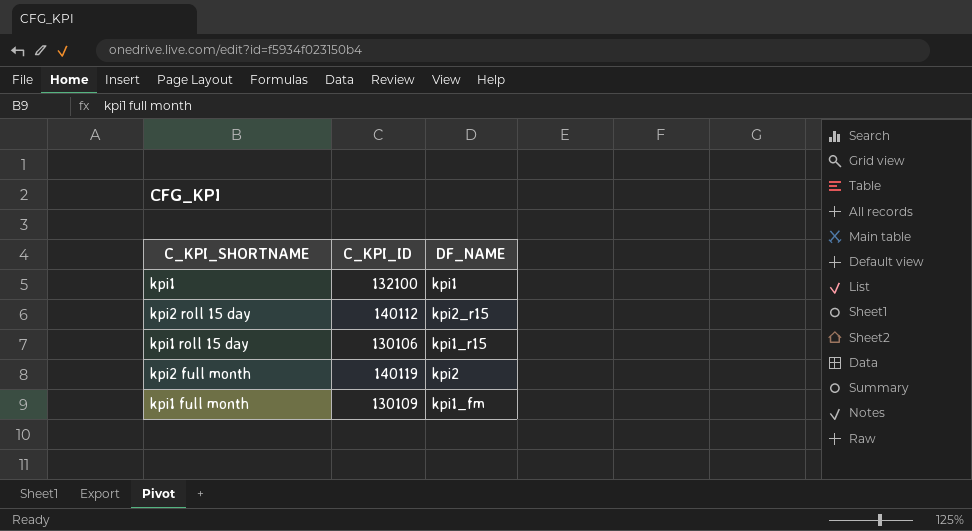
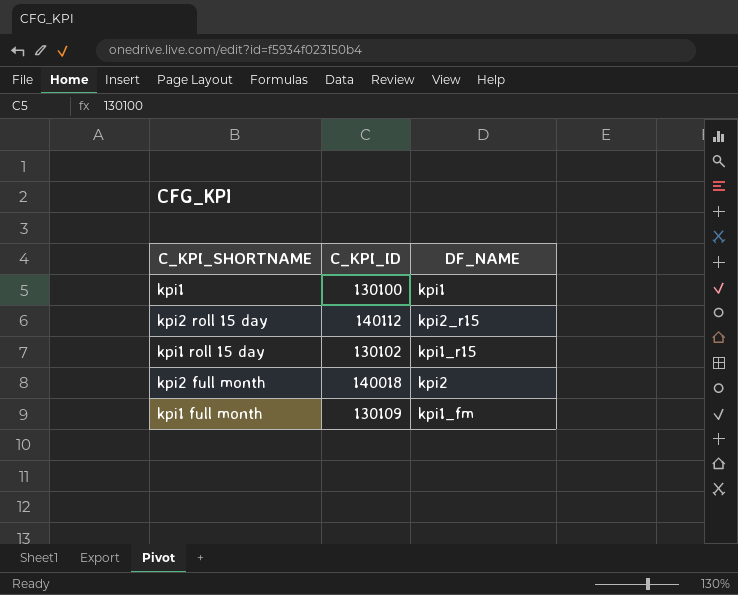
kpi1 | C_KPI_ID: 132100 -> 130100
kpi1 roll 15 day | C_KPI_ID: 130106 -> 130102
kpi2 full month | C_KPI_ID: 140119 -> 140018

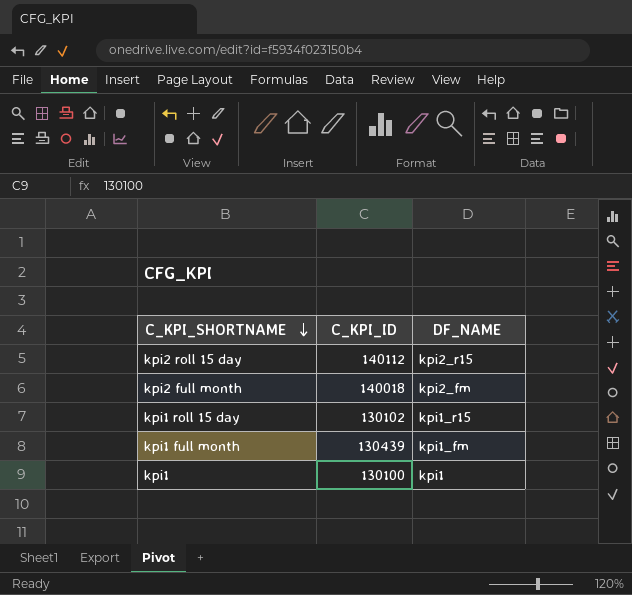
row order: none -> C_KPI_SHORTNAME descending
kpi2 full month | DF_NAME: kpi2 -> kpi2_fm
kpi1 full month | C_KPI_ID: 130109 -> 130439

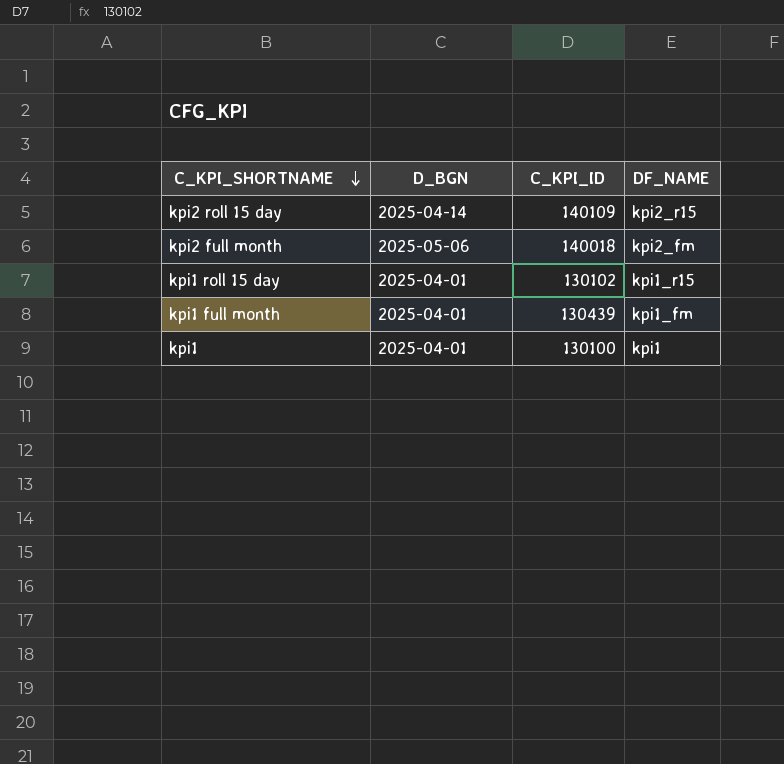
column D_BGN | position: none -> 2
kpi2 roll 15 day | C_KPI_ID: 140112 -> 140109

